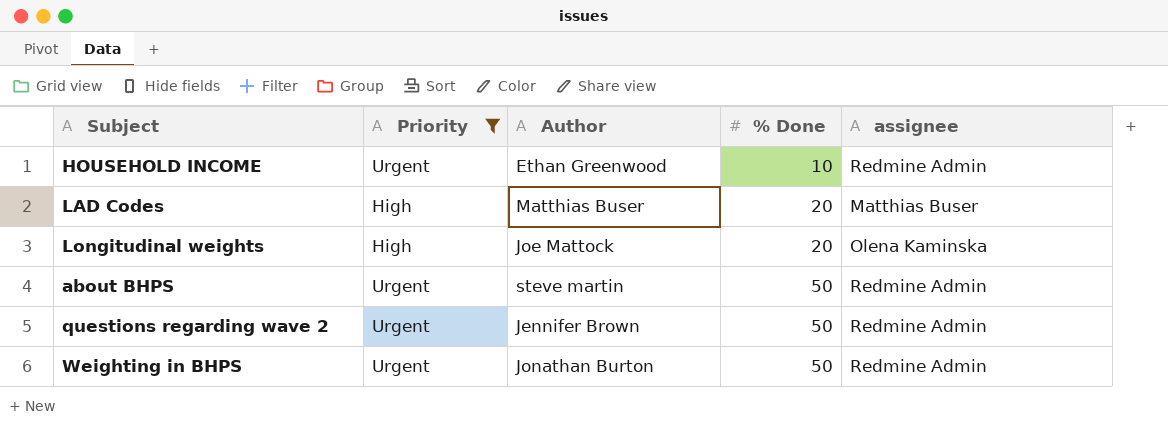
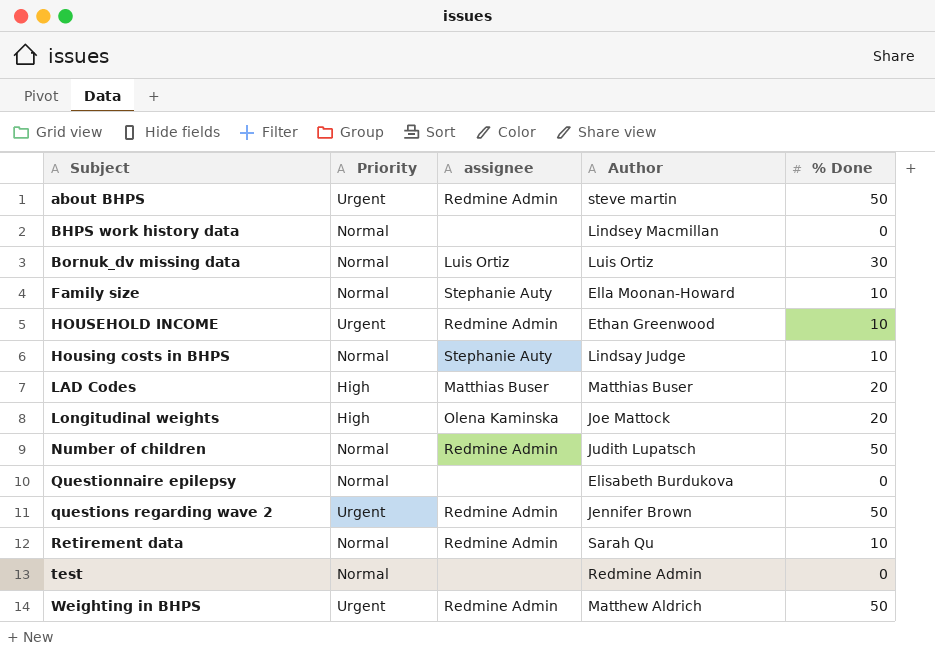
filter: Priority != Normal -> none
row order: % Done ascending -> Subject ascending
column assignee | position: 5 -> 3
Weighting in BHPS | Author: Jonathan Burton -> Matthew Aldrich

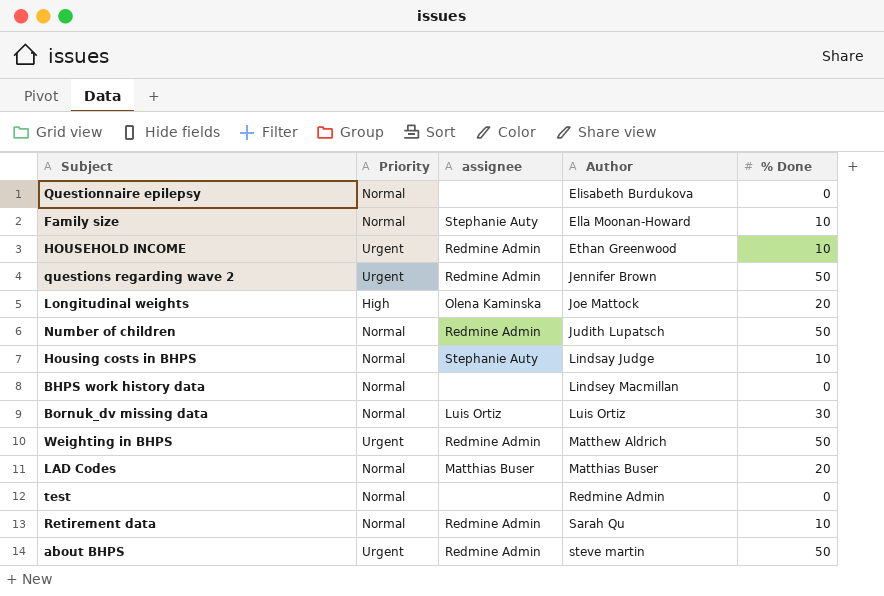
row order: Subject ascending -> Author ascending
LAD Codes | Priority: High -> Normal

